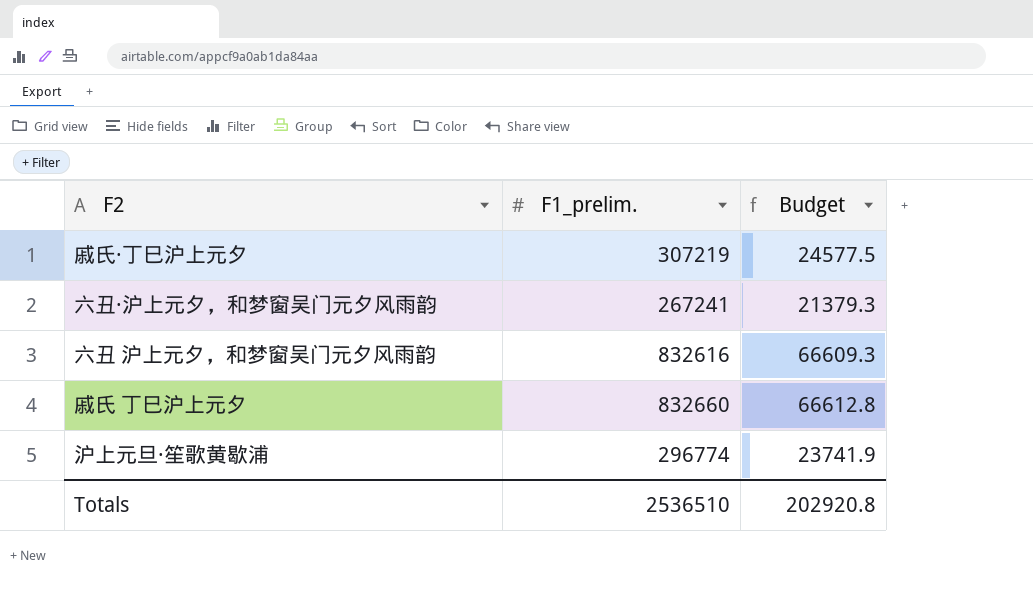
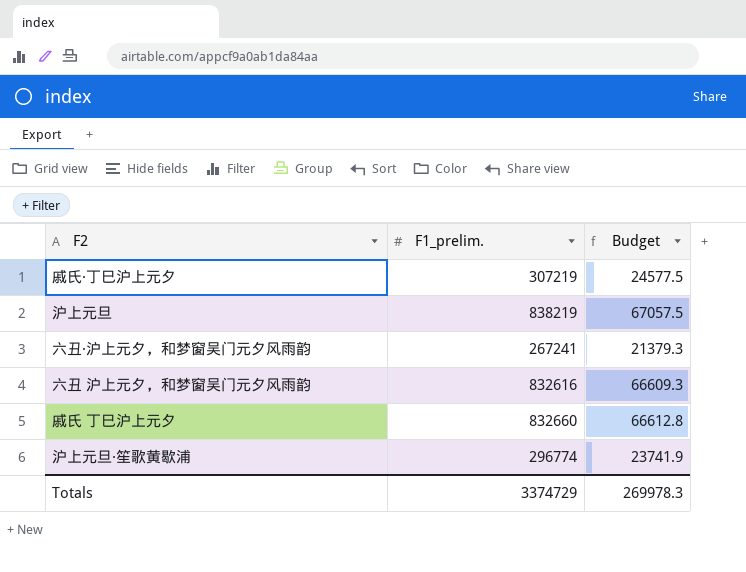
row 沪上元旦: none -> 838219 | 67057.5
Totals | F1_prelim.: 2536510 -> 3374729
Totals | Budget: 202920.8 -> 269978.3

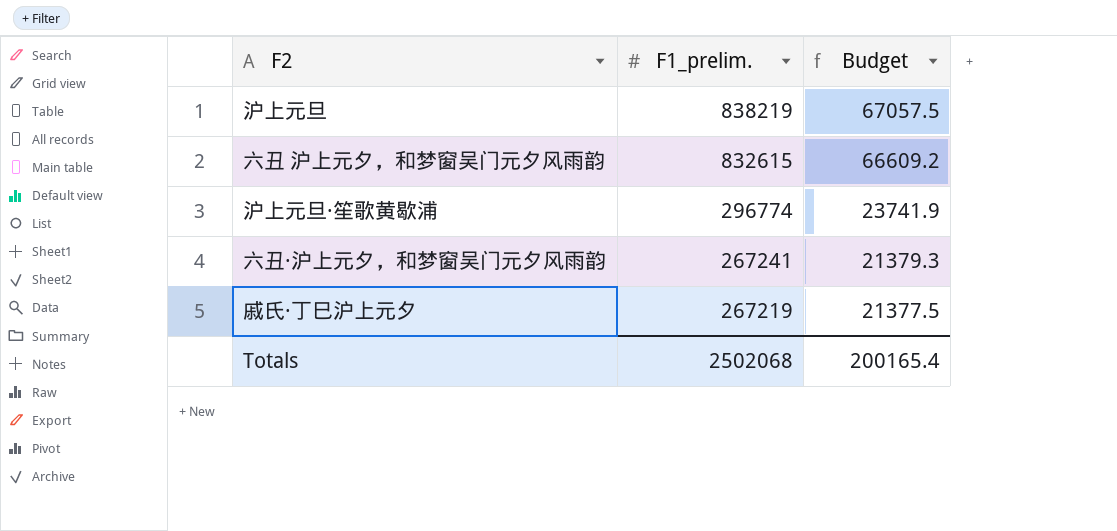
row order: none -> F1_prelim. descending
row 戚氏 丁巳沪上元夕: 832660 | 66612.8 -> none
六丑 沪上元夕，和梦窗吴门元夕风雨韵 | F1_prelim.: 832616 -> 832615
六丑 沪上元夕，和梦窗吴门元夕风雨韵 | Budget: 66609.3 -> 66609.2
戚氏·丁巳沪上元夕 | F1_prelim.: 307219 -> 267219
戚氏·丁巳沪上元夕 | Budget: 24577.5 -> 21377.5
Totals | F1_prelim.: 3374729 -> 2502068
Totals | Budget: 269978.3 -> 200165.4

